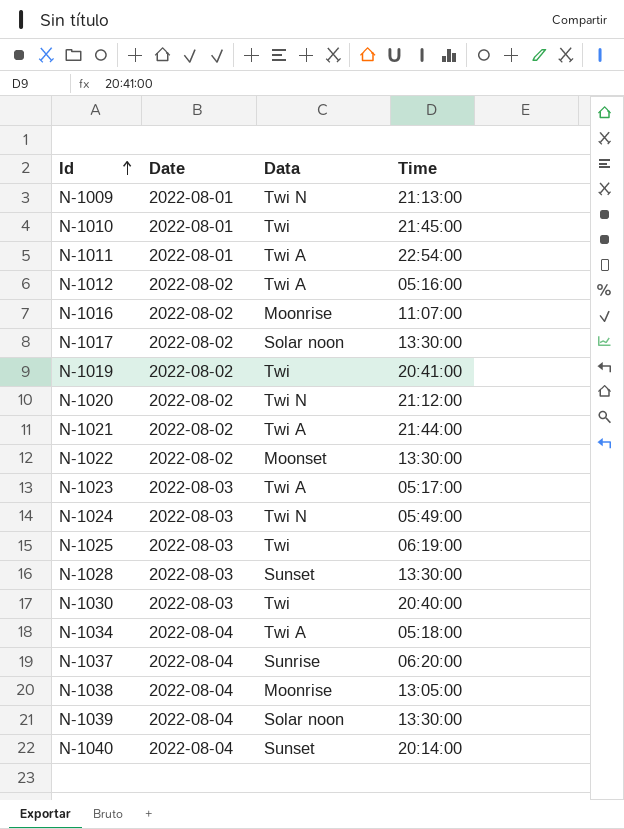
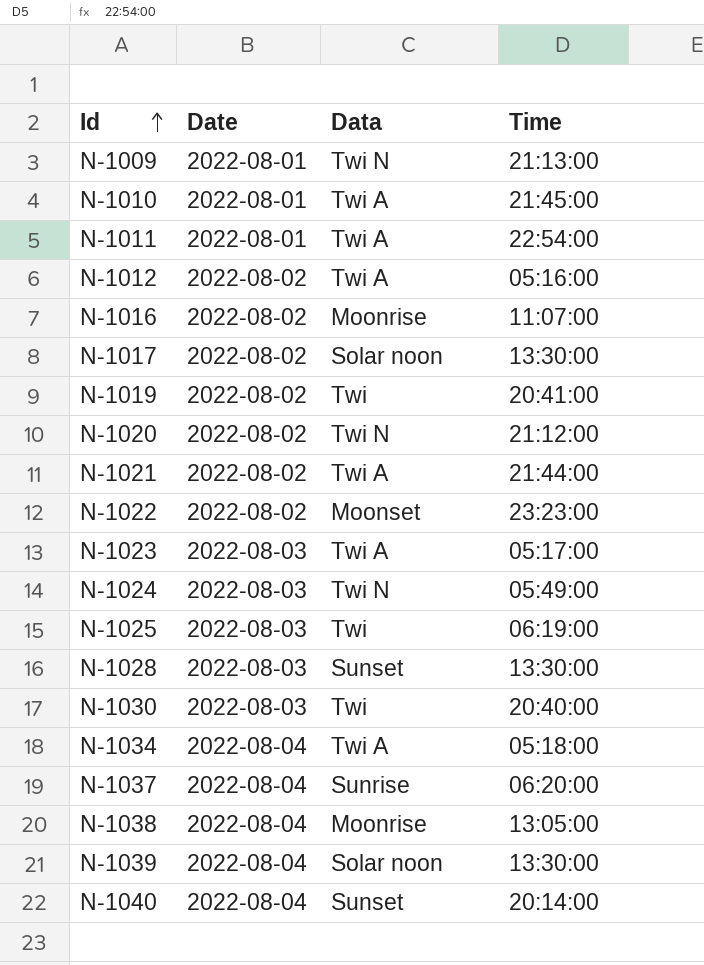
N-1010 | Data: Twi -> Twi A
N-1022 | Time: 13:30:00 -> 23:23:00

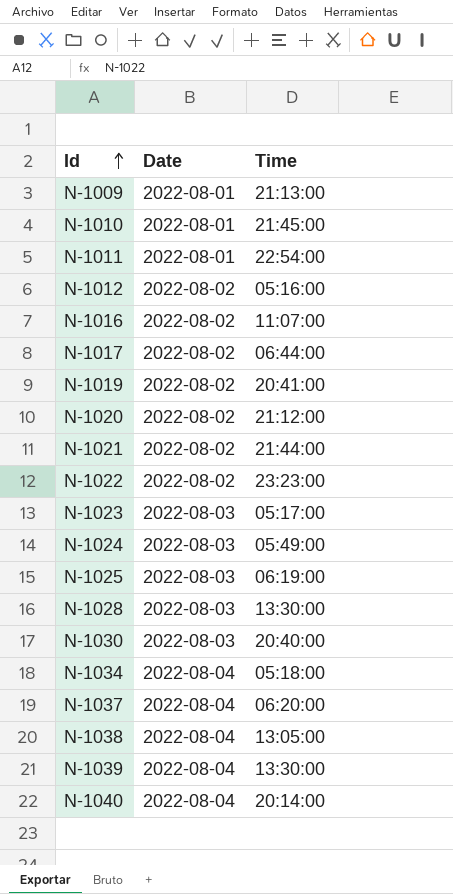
column Data | position: 3 -> none
N-1017 | Time: 13:30:00 -> 06:44:00

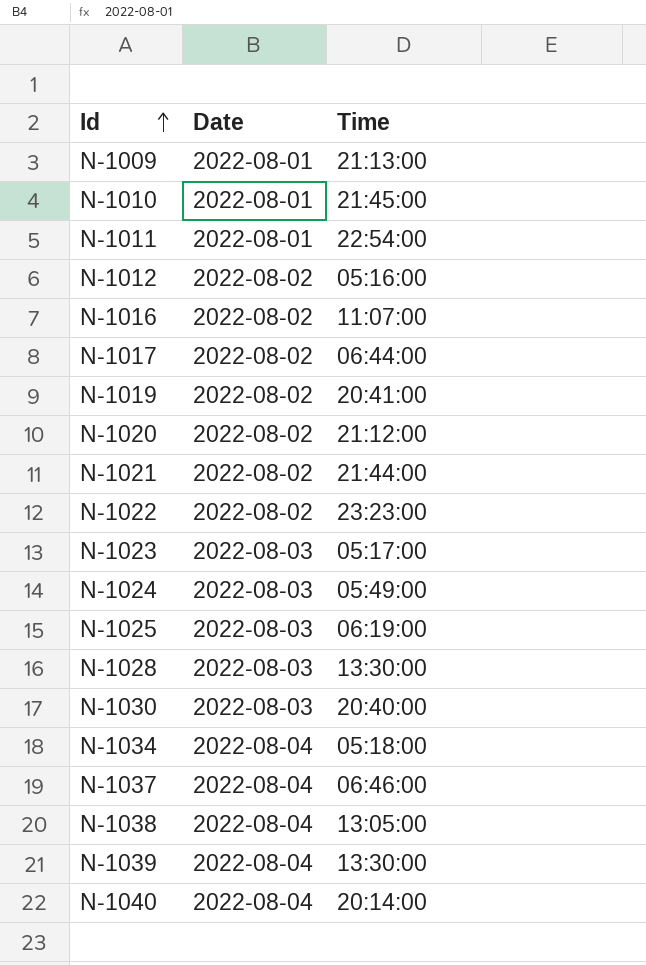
N-1037 | Time: 06:20:00 -> 06:46:00

